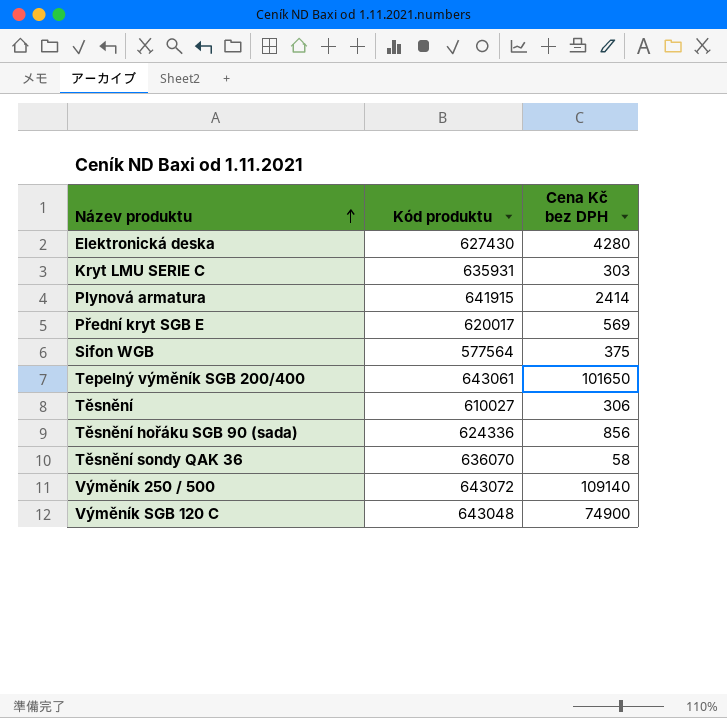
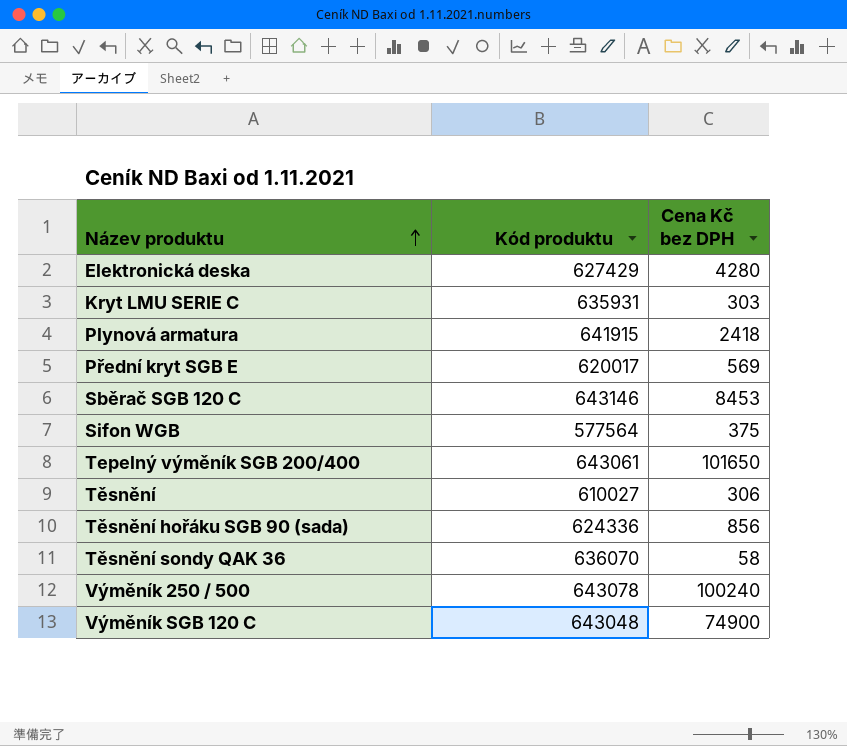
Elektronická deska | Kód produktu: 627430 -> 627429
Plynová armatura | Cena Kč bez DPH: 2414 -> 2418
row Sběrač SGB 120 C: none -> 643146 | 8453
Výměník 250 / 500 | Kód produktu: 643072 -> 643078
Výměník 250 / 500 | Cena Kč bez DPH: 109140 -> 100240

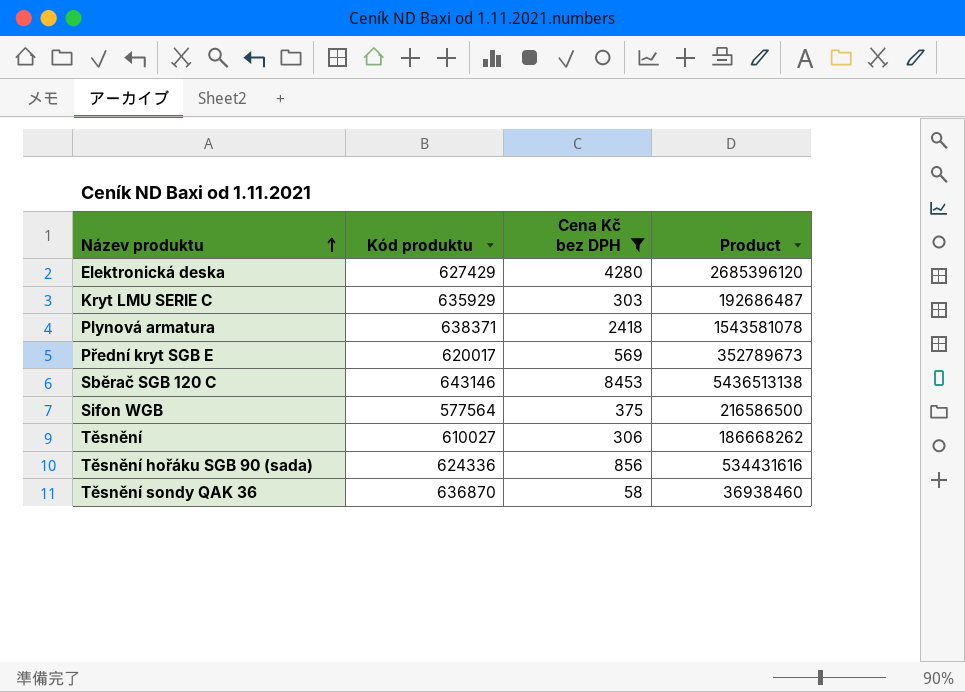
filter: none -> Cena Kč bez DPH <= 8453
column Product | formula: none -> [Kód produktu] * [Cena Kč bez DPH]
Kryt LMU SERIE C | Kód produktu: 635931 -> 635929
Plynová armatura | Kód produktu: 641915 -> 638371
Těsnění sondy QAK 36 | Kód produktu: 636070 -> 636870

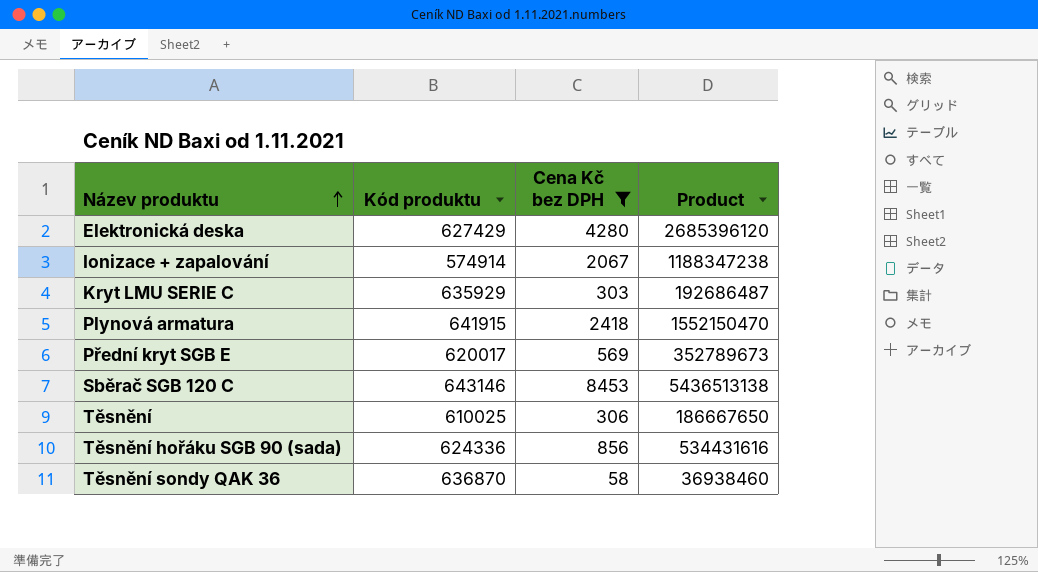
row Sifon WGB: 577564 | 375 | 216586500 -> none
row Ionizace + zapalování: none -> 574914 | 2067 | 1188347238
Plynová armatura | Kód produktu: 638371 -> 641915
Plynová armatura | Product: 1543581078 -> 1552150470
Těsnění | Kód produktu: 610027 -> 610025
Těsnění | Product: 186668262 -> 186667650

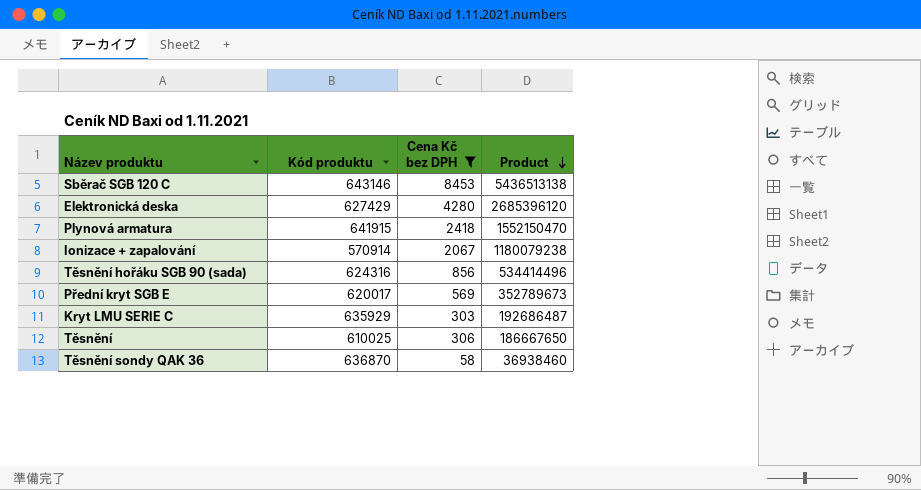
row order: Název produktu ascending -> Product descending
Ionizace + zapalování | Kód produktu: 574914 -> 570914
Ionizace + zapalování | Product: 1188347238 -> 1180079238
Těsnění hořáku SGB 90 (sada) | Kód produktu: 624336 -> 624316
Těsnění hořáku SGB 90 (sada) | Product: 534431616 -> 534414496

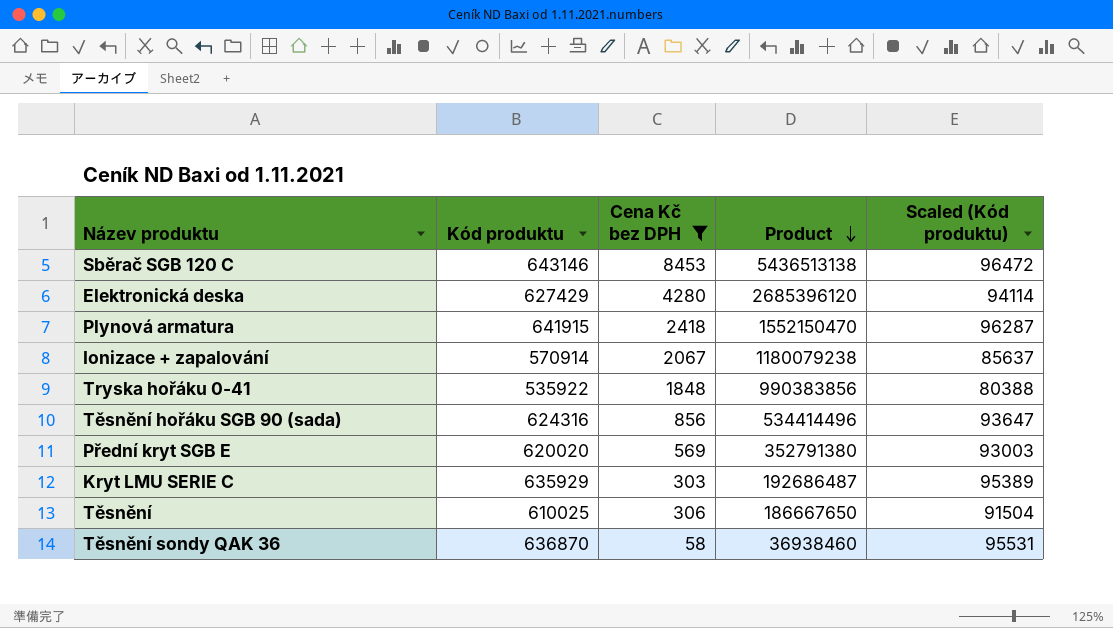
column Scaled (Kód produktu) | formula: none -> [Kód produktu] * 0.15
row Tryska hořáku 0-41: none -> 535922 | 1848 | 990383856 | 80388
Přední kryt SGB E | Kód produktu: 620017 -> 620020
Přední kryt SGB E | Product: 352789673 -> 352791380

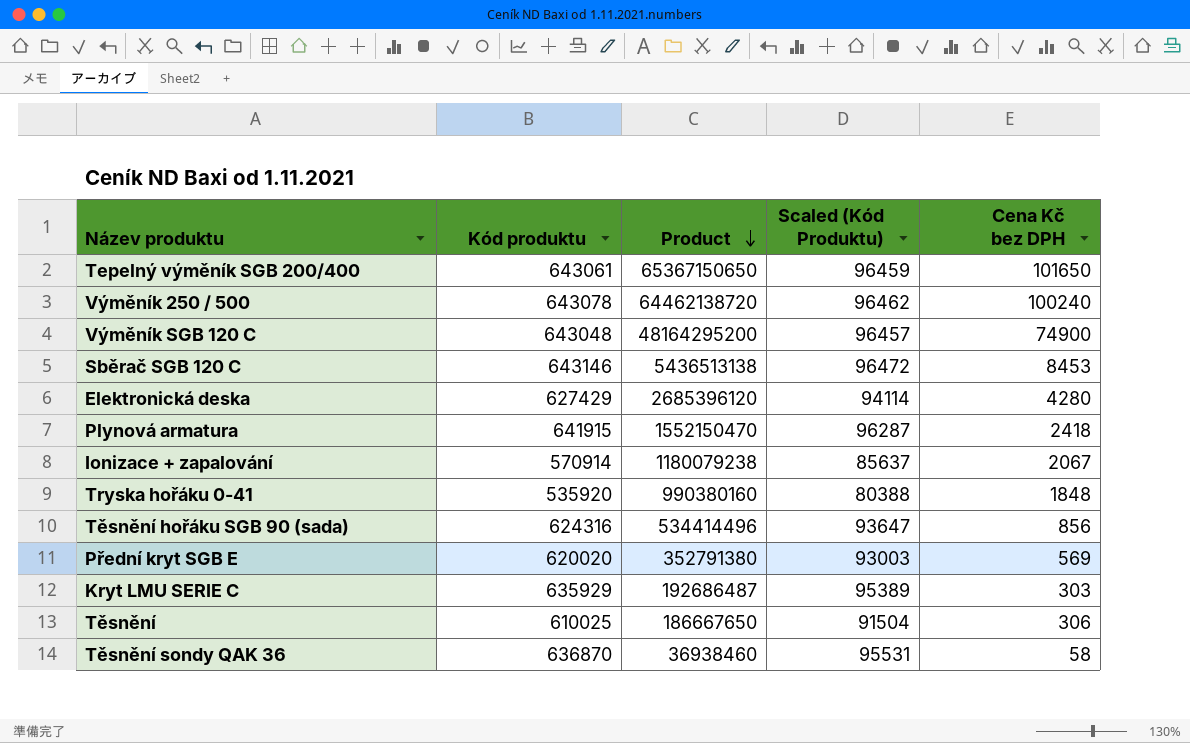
filter: Cena Kč bez DPH <= 8453 -> none
column name: Scaled (Kód produktu) -> Scaled (Kód Produktu)
column Cena Kč bez DPH | position: 3 -> 5
Tryska hořáku 0-41 | Kód produktu: 535922 -> 535920
Tryska hořáku 0-41 | Product: 990383856 -> 990380160

